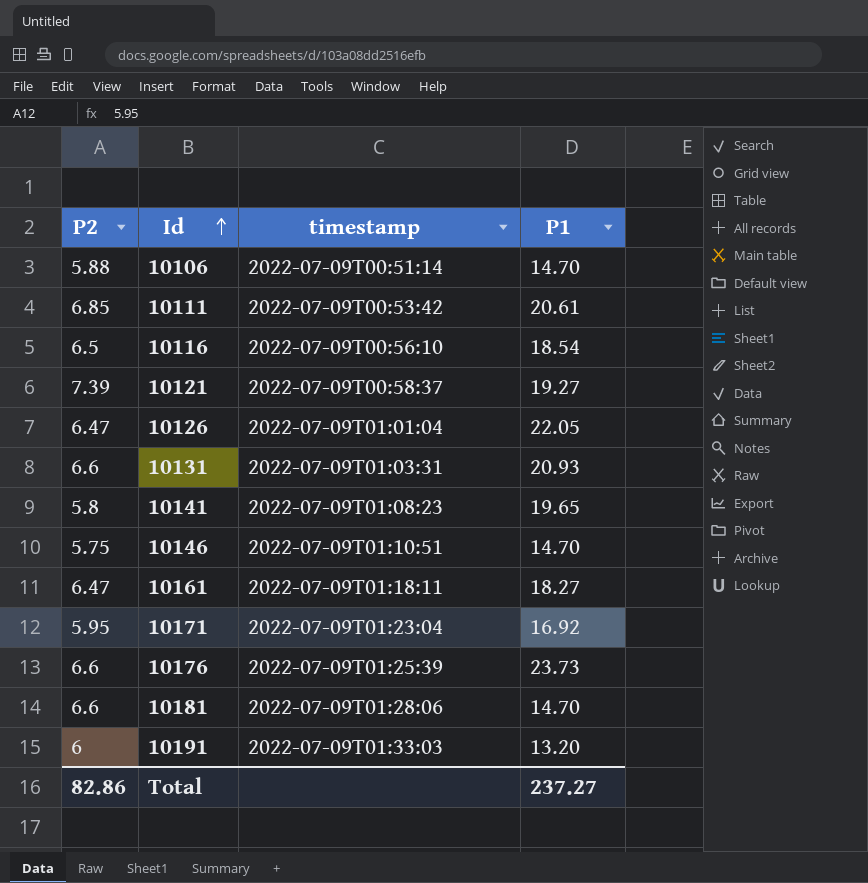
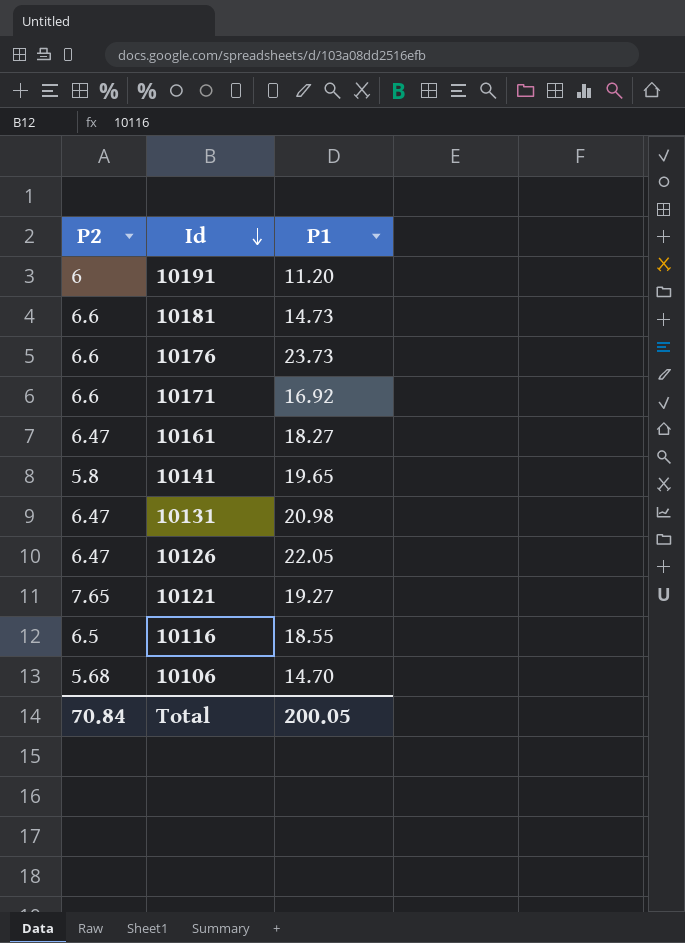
row order: Id ascending -> Id descending
column timestamp | position: 3 -> none
row 10111: 6.85 | 2022-07-09T00:53:42 | 20.61 -> none
row 10146: 5.75 | 2022-07-09T01:10:51 | 14.70 -> none
10191 | P1: 13.20 -> 11.20
10181 | P1: 14.70 -> 14.73
10171 | P2: 5.95 -> 6.6
10131 | P2: 6.6 -> 6.47
10131 | P1: 20.93 -> 20.98
10121 | P2: 7.39 -> 7.65
10116 | P1: 18.54 -> 18.55
10106 | P2: 5.88 -> 5.68
Total | P2: 82.86 -> 70.84
Total | P1: 237.27 -> 200.05

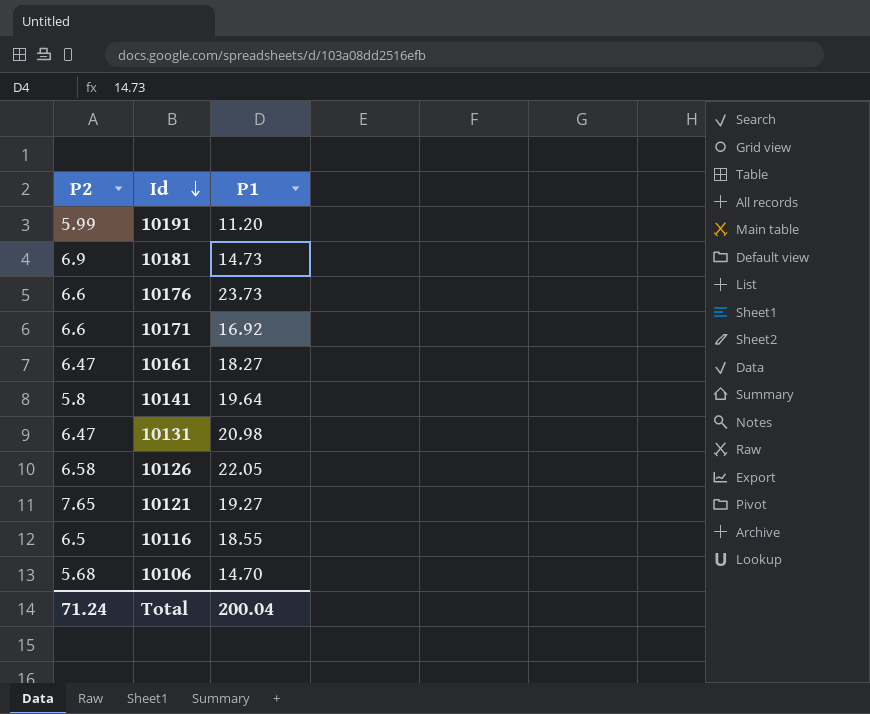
10191 | P2: 6 -> 5.99
10181 | P2: 6.6 -> 6.9
10141 | P1: 19.65 -> 19.64
10126 | P2: 6.47 -> 6.58
Total | P2: 70.84 -> 71.24
Total | P1: 200.05 -> 200.04

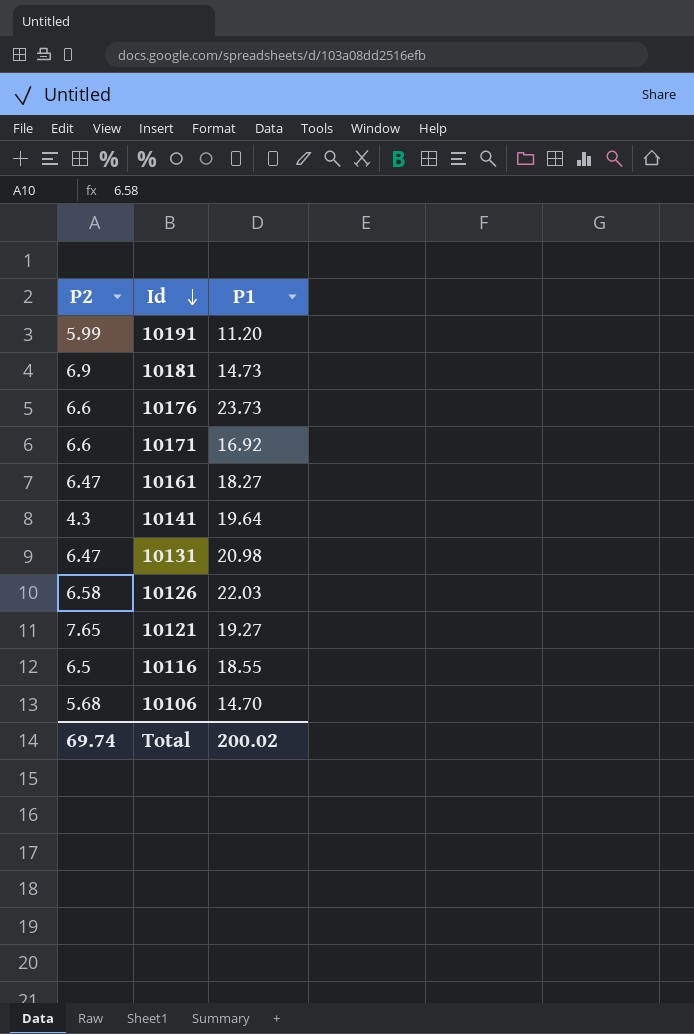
10141 | P2: 5.8 -> 4.3
10126 | P1: 22.05 -> 22.03
Total | P2: 71.24 -> 69.74
Total | P1: 200.04 -> 200.02

